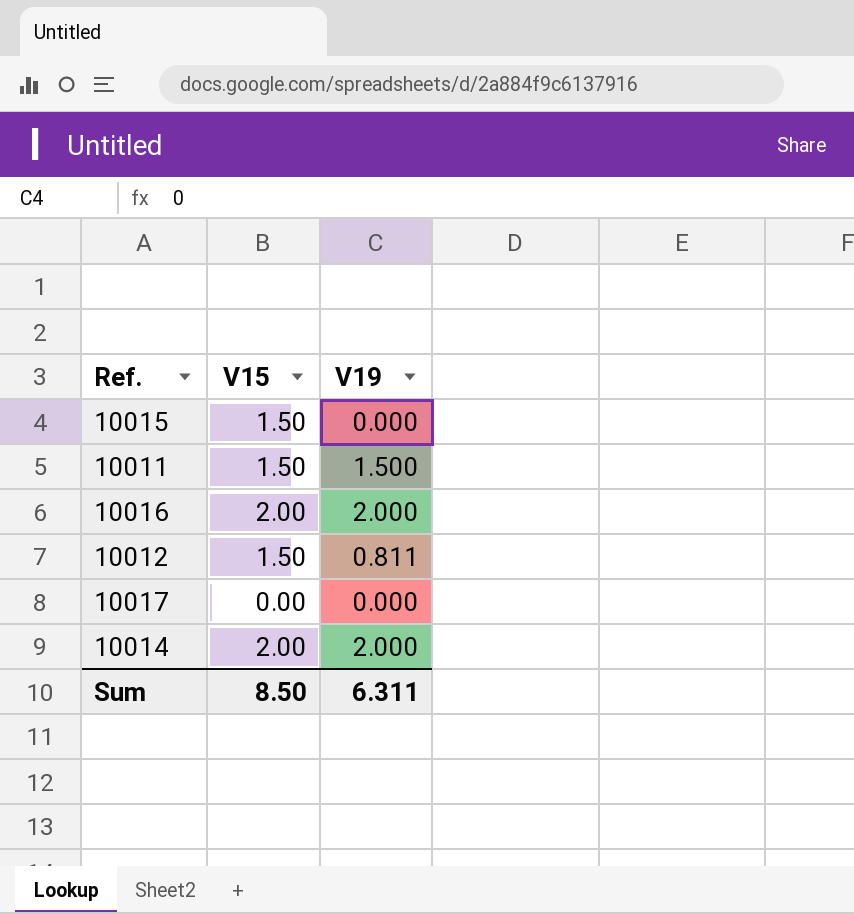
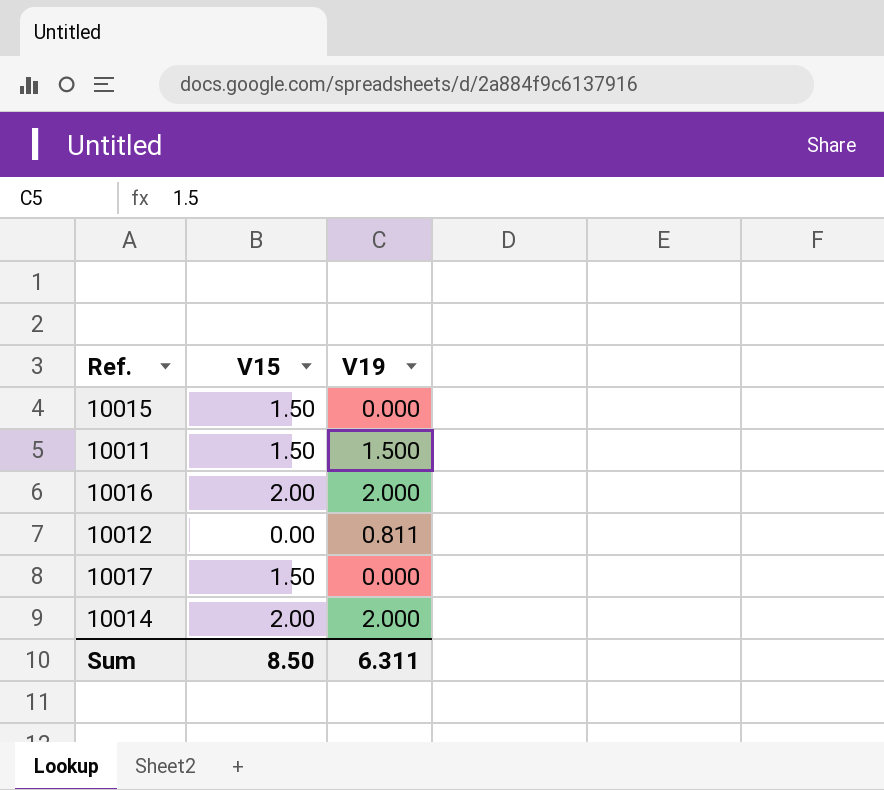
10012 | V15: 1.50 -> 0.00
10017 | V15: 0.00 -> 1.50

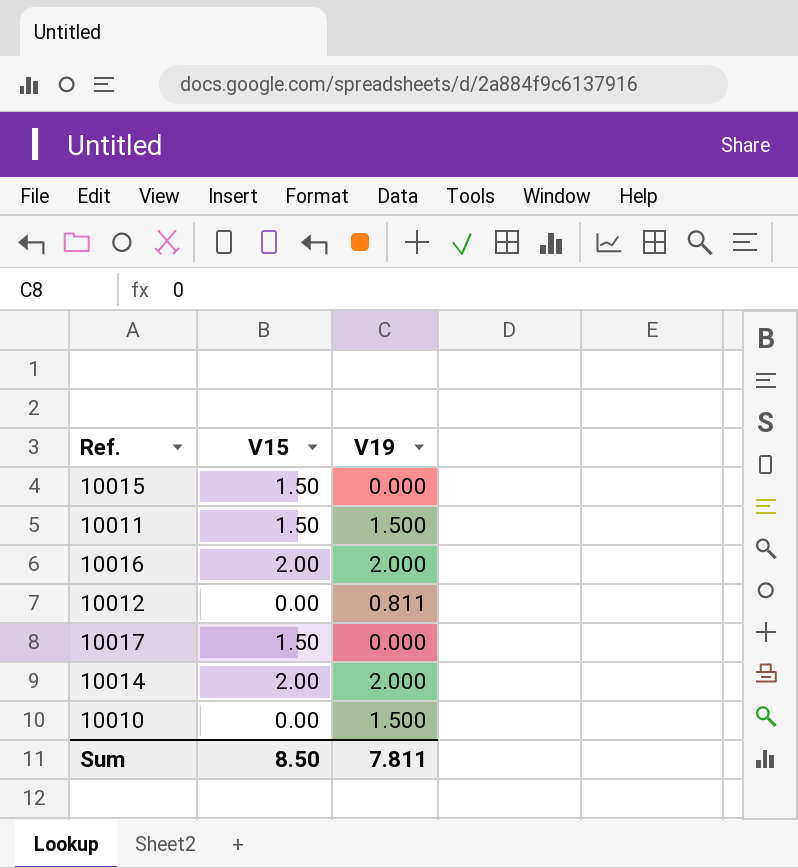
row 10010: none -> 0.00 | 1.500
Sum | V19: 6.311 -> 7.811

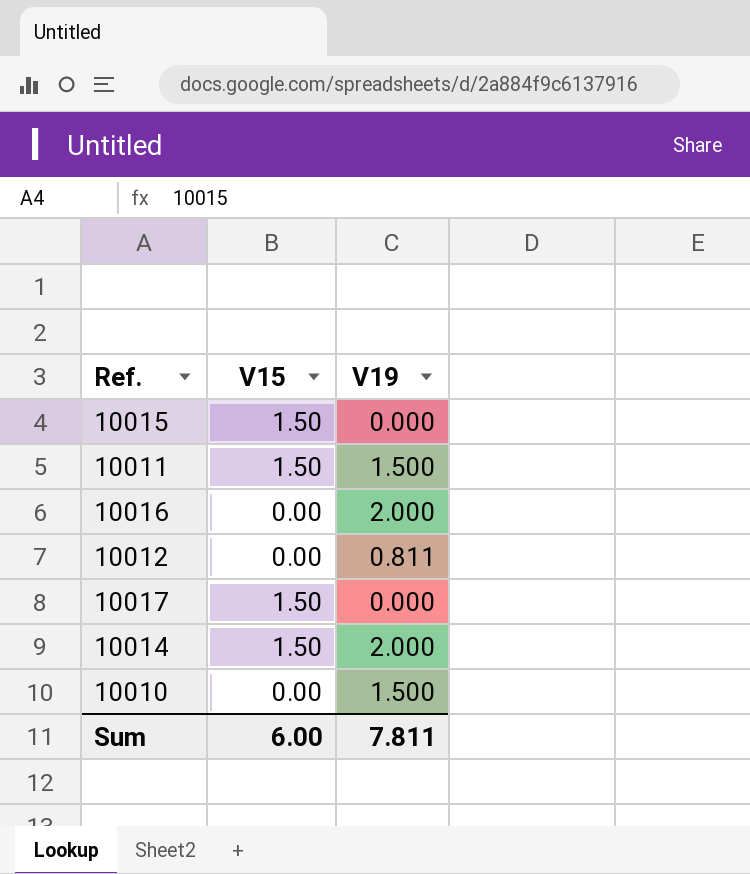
10016 | V15: 2.00 -> 0.00
10014 | V15: 2.00 -> 1.50
Sum | V15: 8.50 -> 6.00

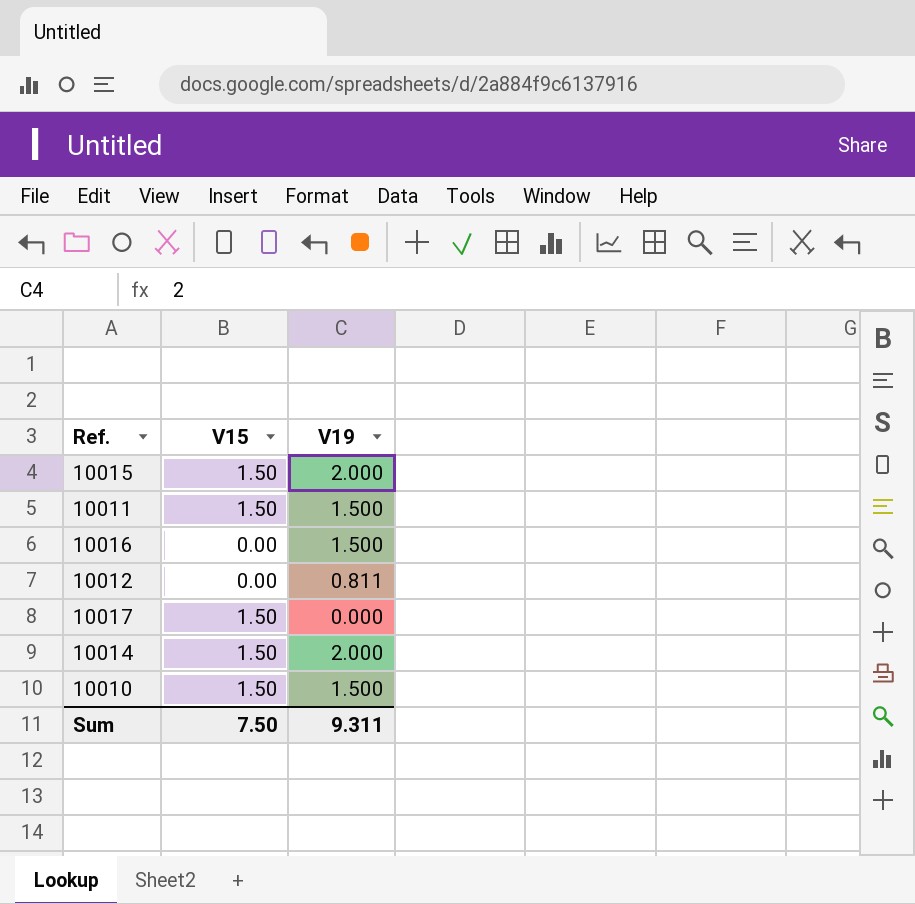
10015 | V19: 0.000 -> 2.000
10016 | V19: 2.000 -> 1.500
10010 | V15: 0.00 -> 1.50
Sum | V15: 6.00 -> 7.50
Sum | V19: 7.811 -> 9.311

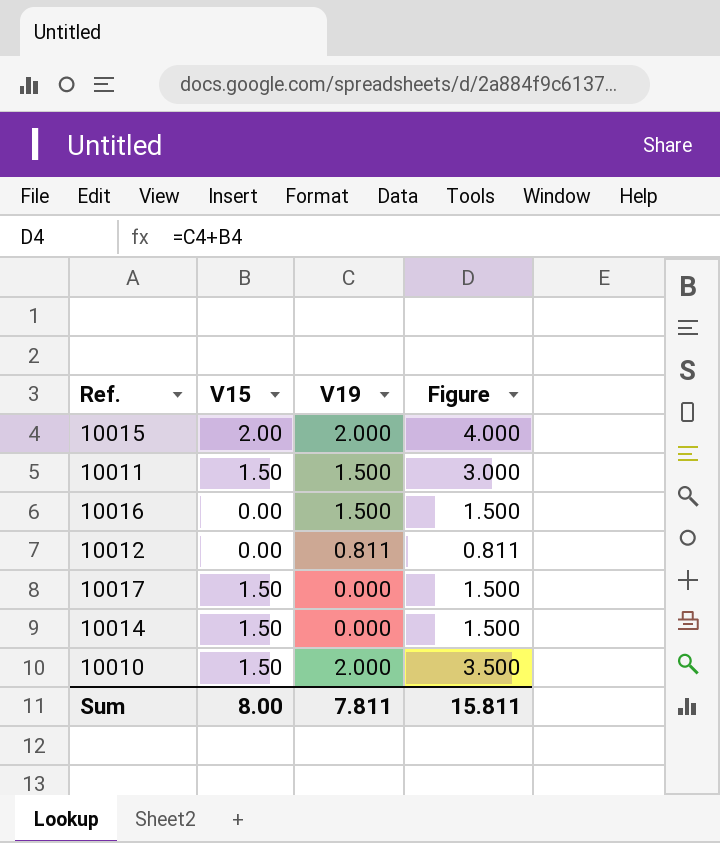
column Figure | formula: none -> [V15] + [V19]
10015 | V15: 1.50 -> 2.00
10014 | V19: 2.000 -> 0.000
10010 | V19: 1.500 -> 2.000
Sum | V15: 7.50 -> 8.00
Sum | V19: 9.311 -> 7.811

